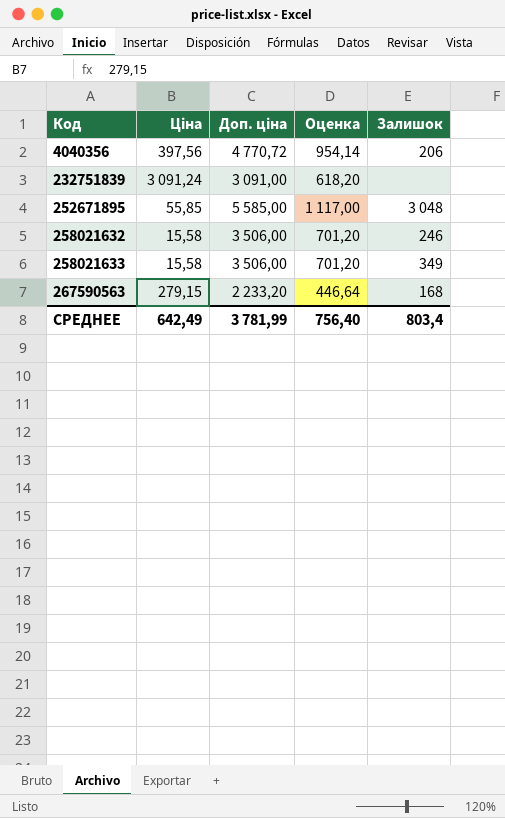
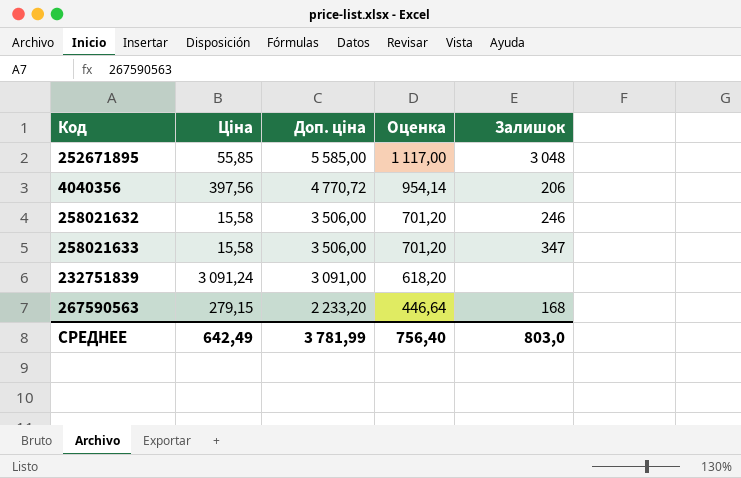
row order: Код ascending -> Доп. ціна descending
258021633 | Залишок: 349 -> 347
СРЕДНЕЕ | Залишок: 803,4 -> 803,0

